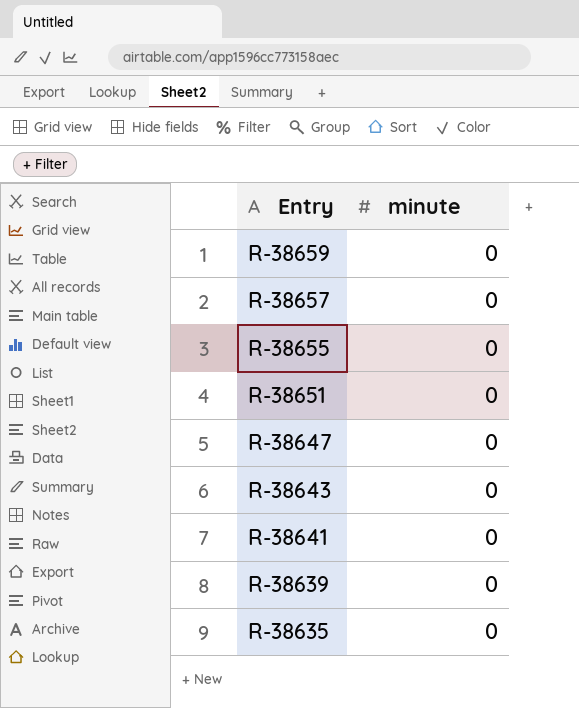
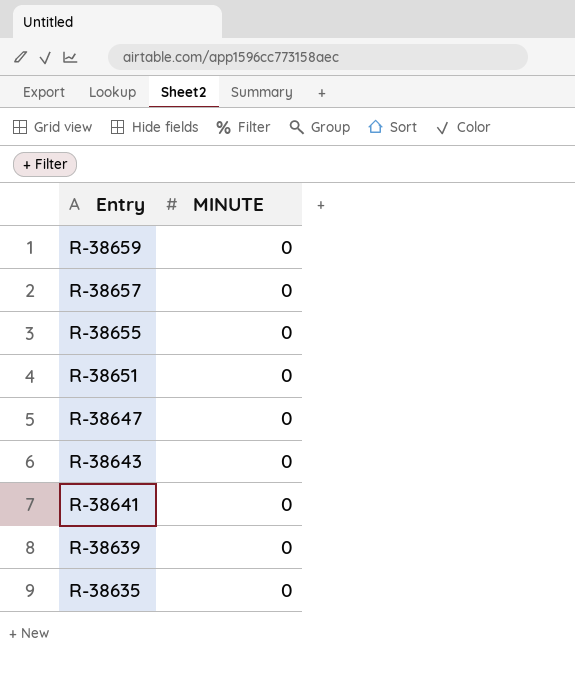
column name: minute -> MINUTE

